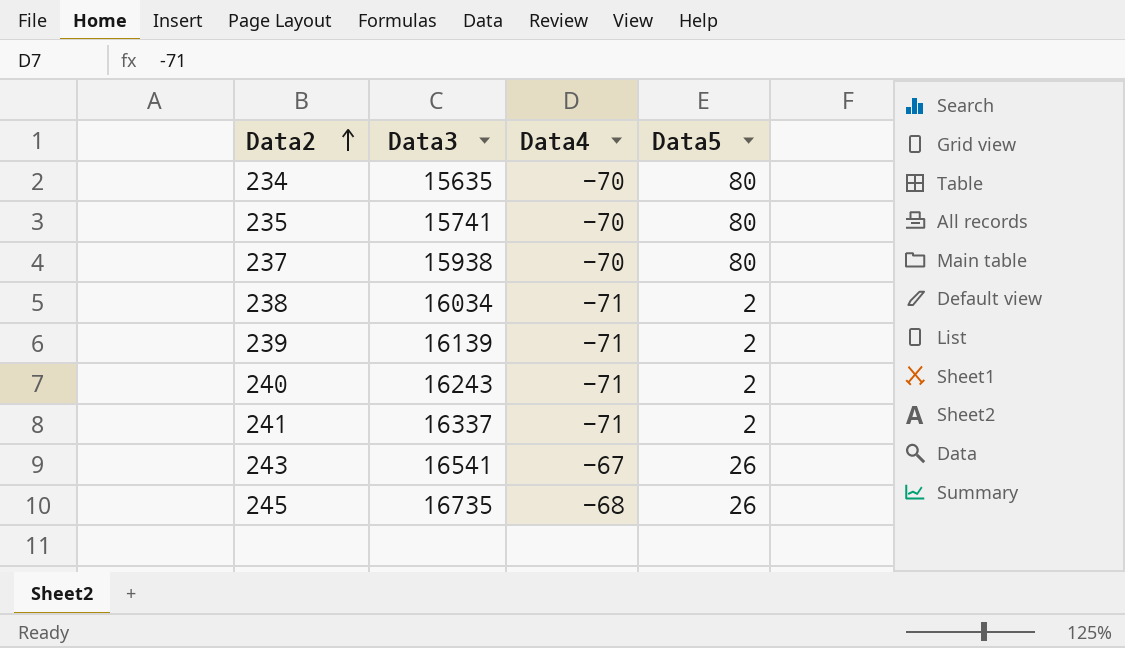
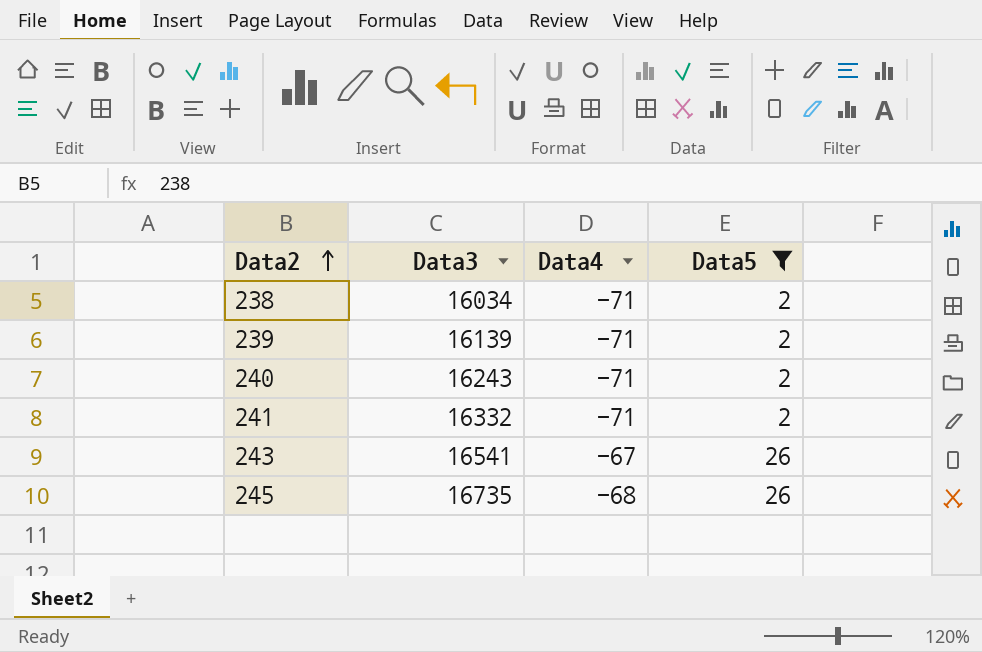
filter: none -> Data5 != 80
241 | Data3: 16337 -> 16332

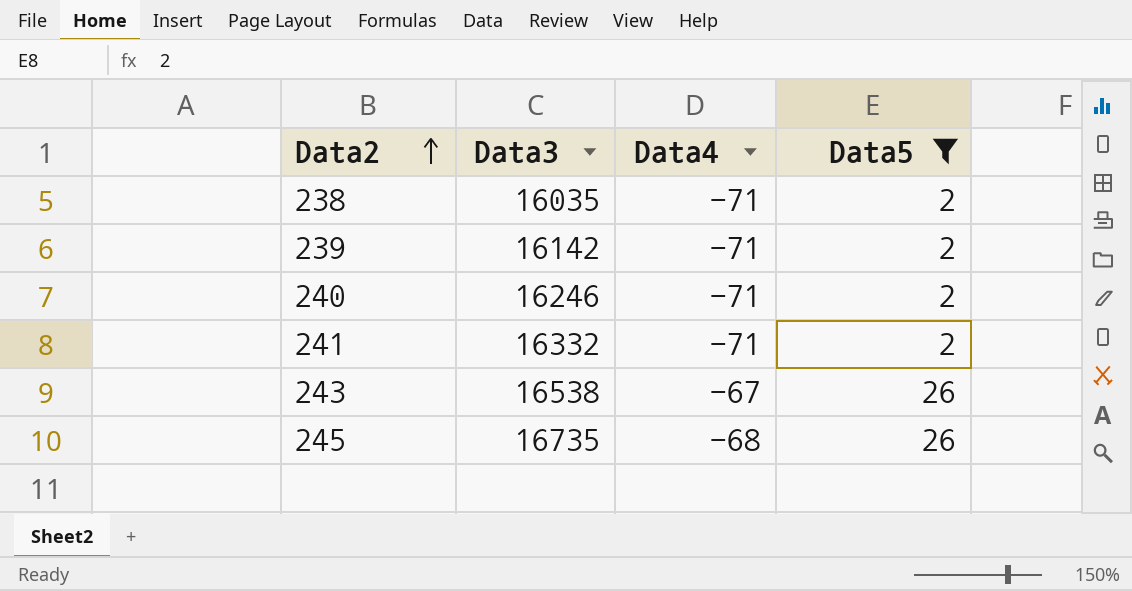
238 | Data3: 16034 -> 16035
239 | Data3: 16139 -> 16142
240 | Data3: 16243 -> 16246
243 | Data3: 16541 -> 16538

